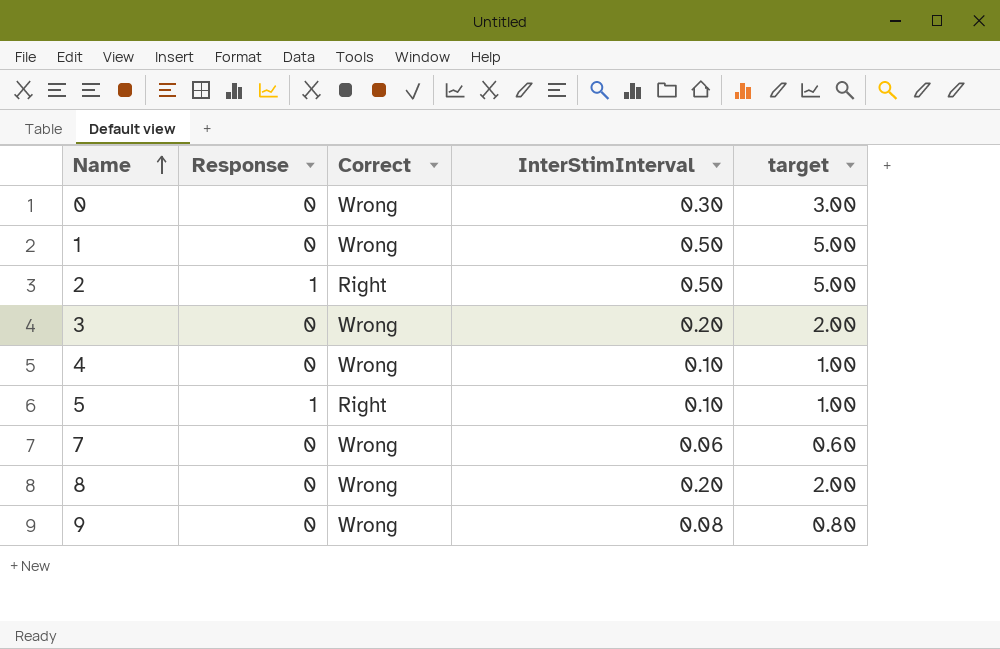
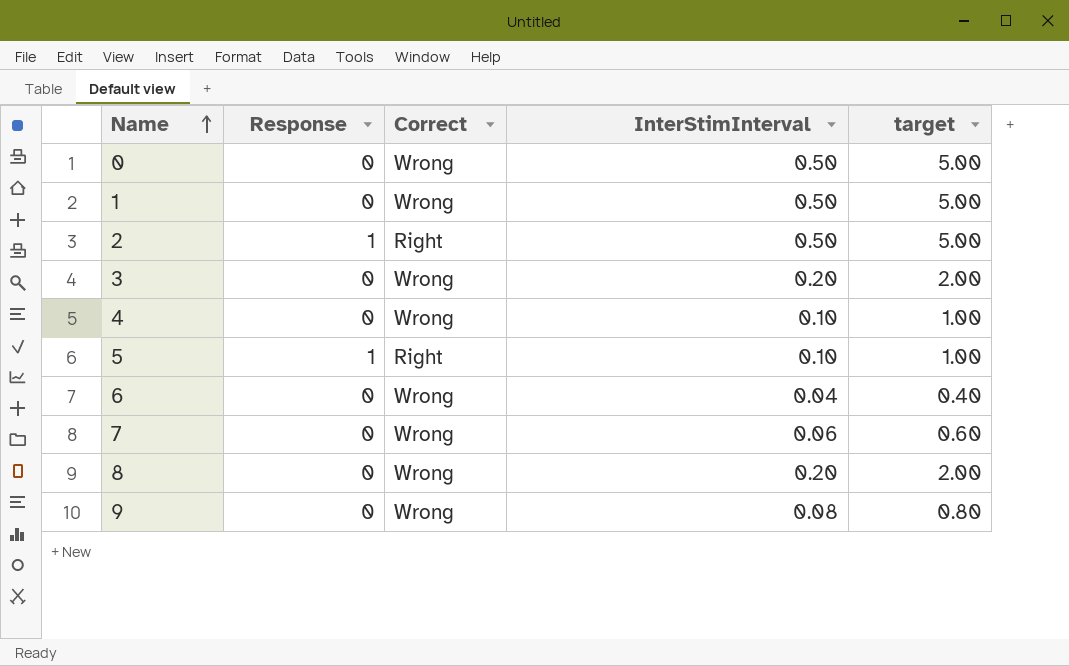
0 | InterStimInterval: 0.30 -> 0.50
0 | target: 3.00 -> 5.00
row 6: none -> 0 | Wrong | 0.04 | 0.40

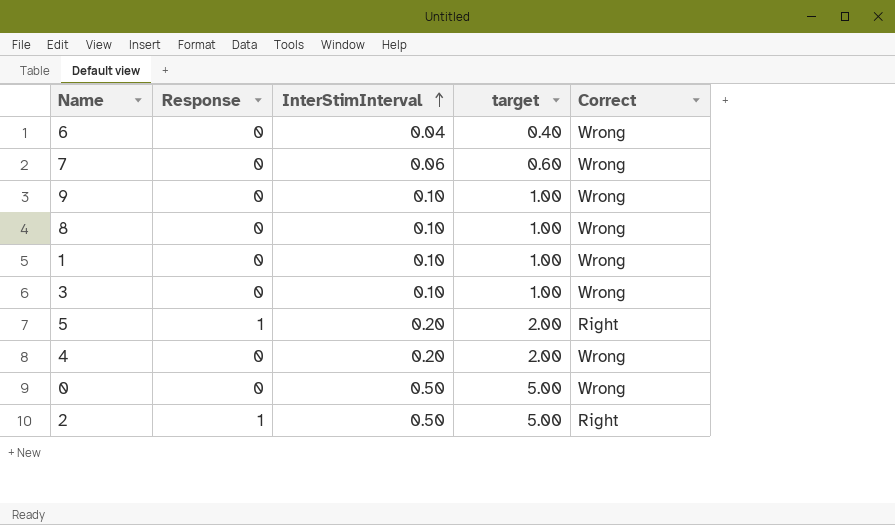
row order: Name ascending -> InterStimInterval ascending
column Correct | position: 3 -> 5
9 | InterStimInterval: 0.08 -> 0.10
9 | target: 0.80 -> 1.00
8 | InterStimInterval: 0.20 -> 0.10
8 | target: 2.00 -> 1.00
1 | InterStimInterval: 0.50 -> 0.10
1 | target: 5.00 -> 1.00
3 | InterStimInterval: 0.20 -> 0.10
3 | target: 2.00 -> 1.00
5 | InterStimInterval: 0.10 -> 0.20
5 | target: 1.00 -> 2.00
4 | InterStimInterval: 0.10 -> 0.20
4 | target: 1.00 -> 2.00

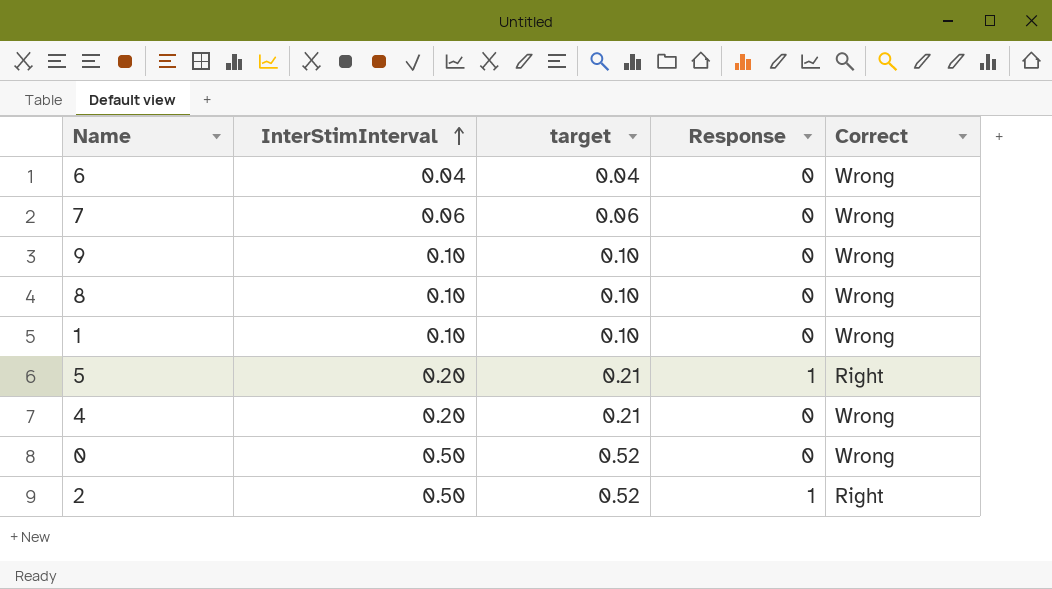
column target | formula: [InterStimInterval] * 10 -> [InterStimInterval] * 1.03
column Response | position: 2 -> 4
row 3: 0 | 0.10 | 1.00 | Wrong -> none

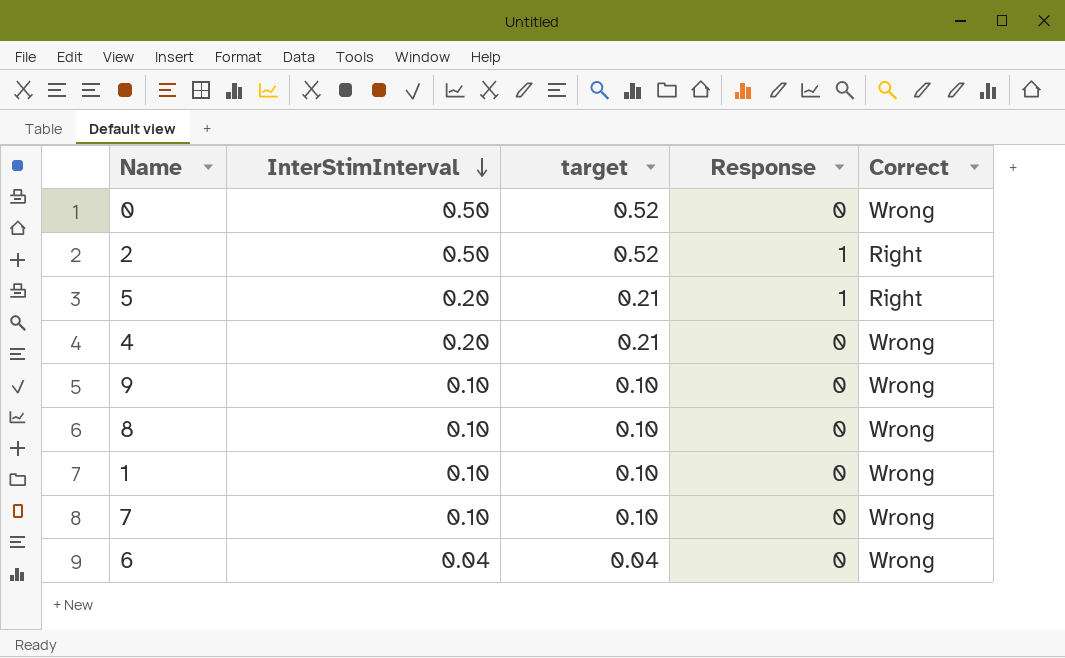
row order: InterStimInterval ascending -> InterStimInterval descending
7 | InterStimInterval: 0.06 -> 0.10
7 | target: 0.06 -> 0.10

